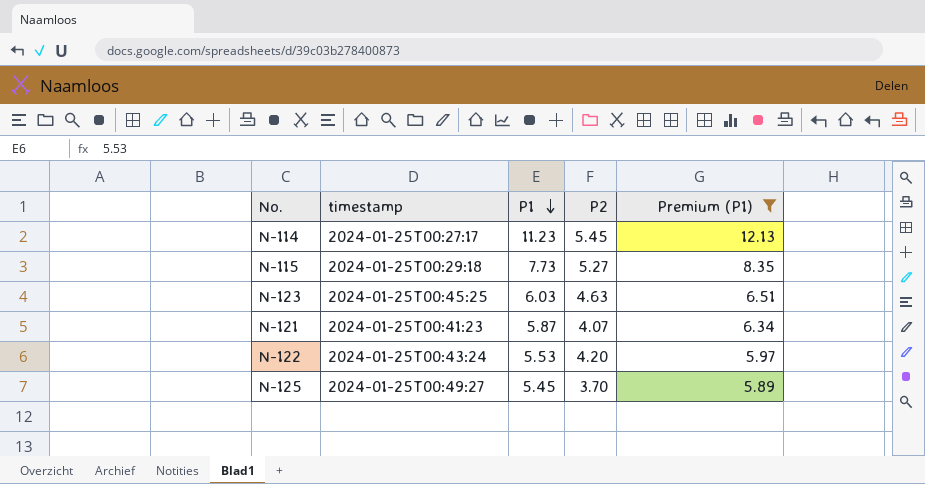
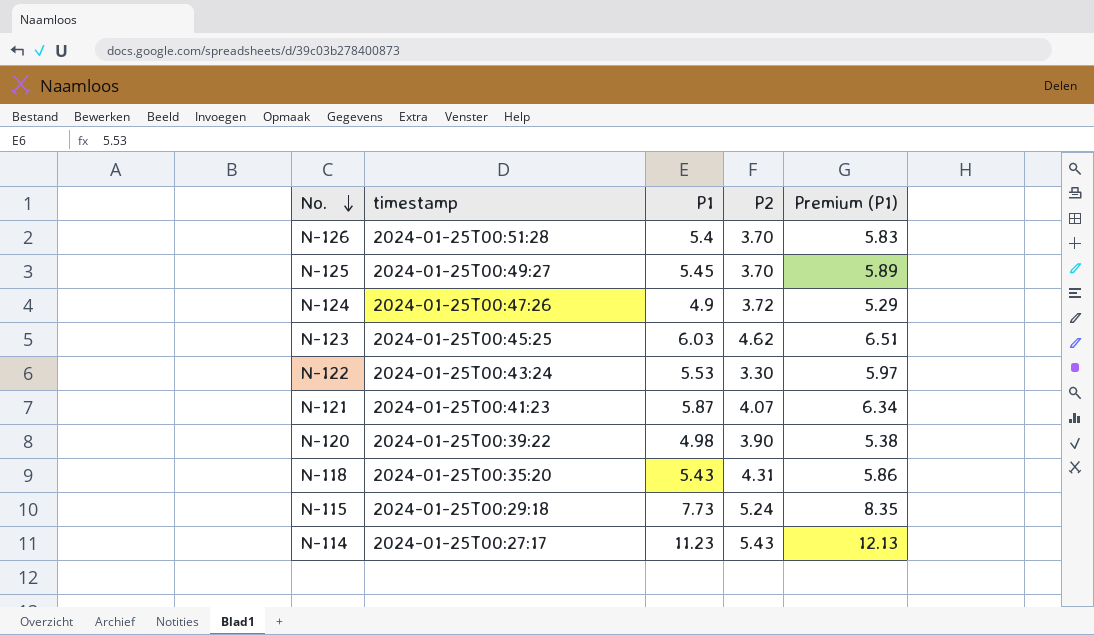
filter: Premium (P1) >= 5.89 -> none
row order: P1 descending -> No. descending
N-123 | P2: 4.63 -> 4.62
N-122 | P2: 4.20 -> 3.30
N-115 | P2: 5.27 -> 5.24
N-114 | P2: 5.45 -> 5.43

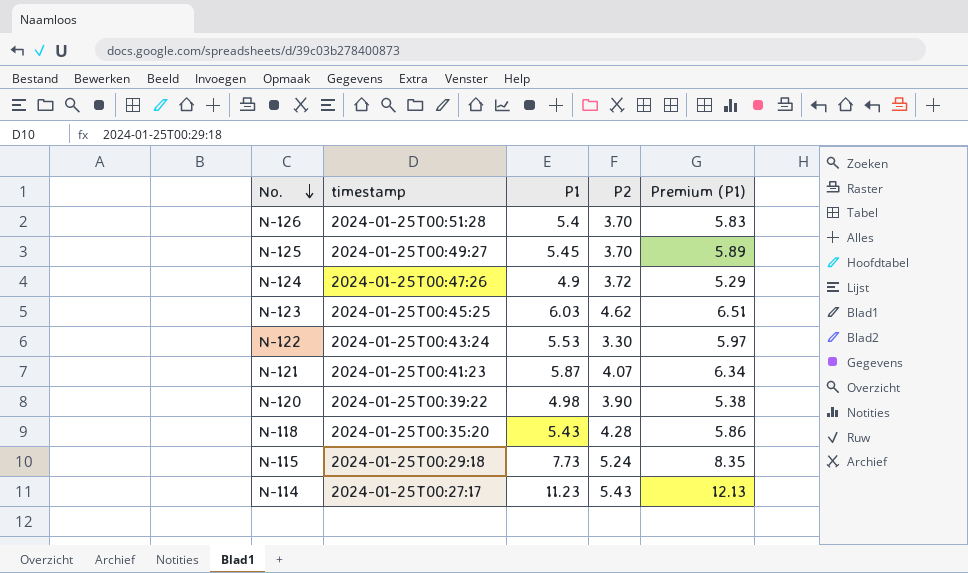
N-118 | P2: 4.31 -> 4.28

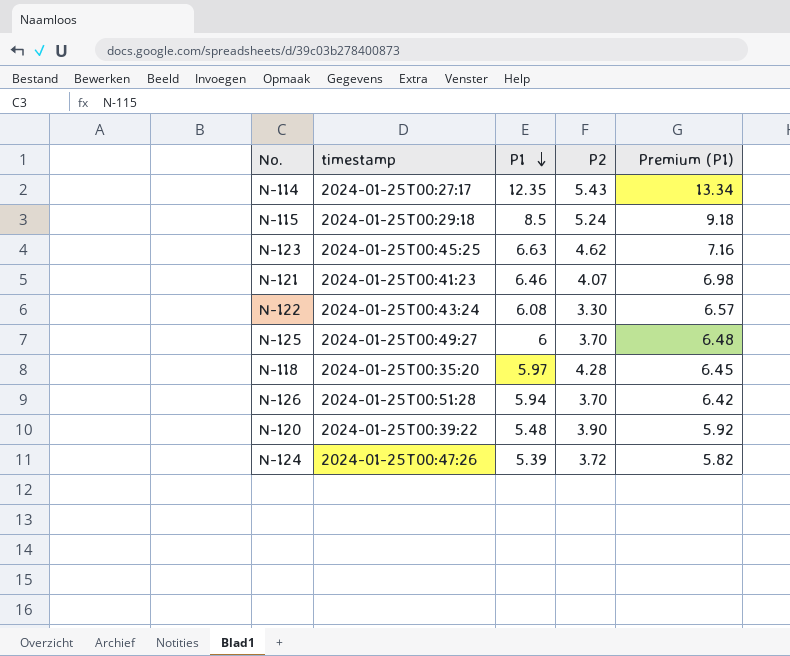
row order: No. descending -> P1 descending
N-114 | P1: 11.23 -> 12.35
N-114 | Premium (P1): 12.13 -> 13.34
N-115 | P1: 7.73 -> 8.5
N-115 | Premium (P1): 8.35 -> 9.18
N-123 | P1: 6.03 -> 6.63
N-123 | Premium (P1): 6.51 -> 7.16
N-121 | P1: 5.87 -> 6.46
N-121 | Premium (P1): 6.34 -> 6.98
N-122 | P1: 5.53 -> 6.08
N-122 | Premium (P1): 5.97 -> 6.57
N-125 | P1: 5.45 -> 6
N-125 | Premium (P1): 5.89 -> 6.48
N-118 | P1: 5.43 -> 5.97
N-118 | Premium (P1): 5.86 -> 6.45
N-126 | P1: 5.4 -> 5.94
N-126 | Premium (P1): 5.83 -> 6.42
N-120 | P1: 4.98 -> 5.48
N-120 | Premium (P1): 5.38 -> 5.92
N-124 | P1: 4.9 -> 5.39
N-124 | Premium (P1): 5.29 -> 5.82

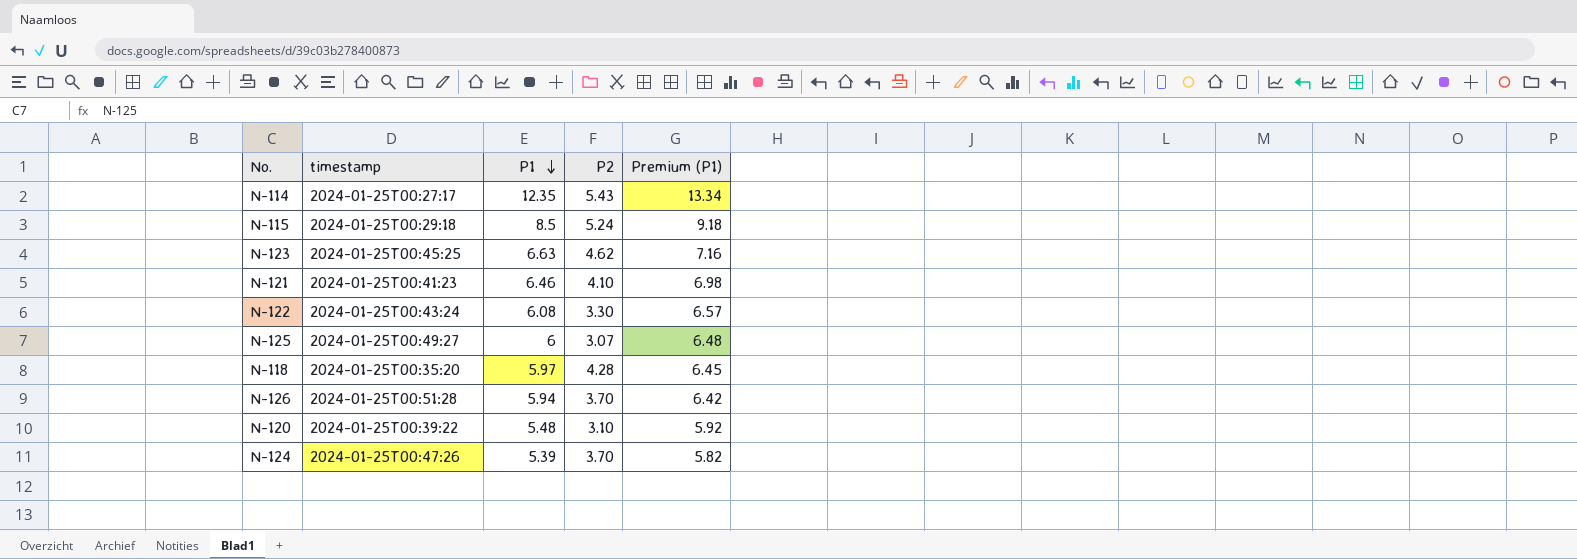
N-121 | P2: 4.07 -> 4.10
N-125 | P2: 3.70 -> 3.07
N-120 | P2: 3.90 -> 3.10
N-124 | P2: 3.72 -> 3.70

